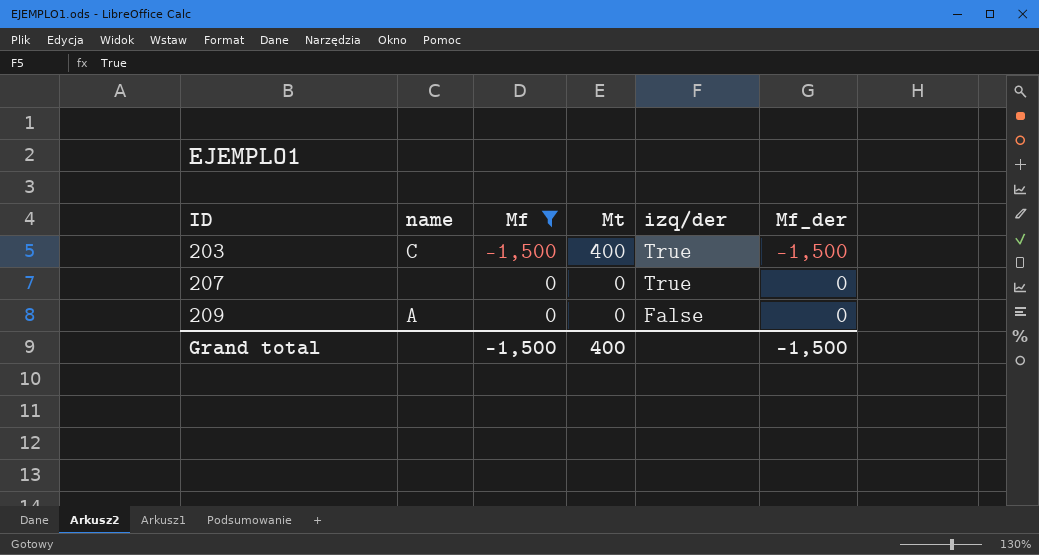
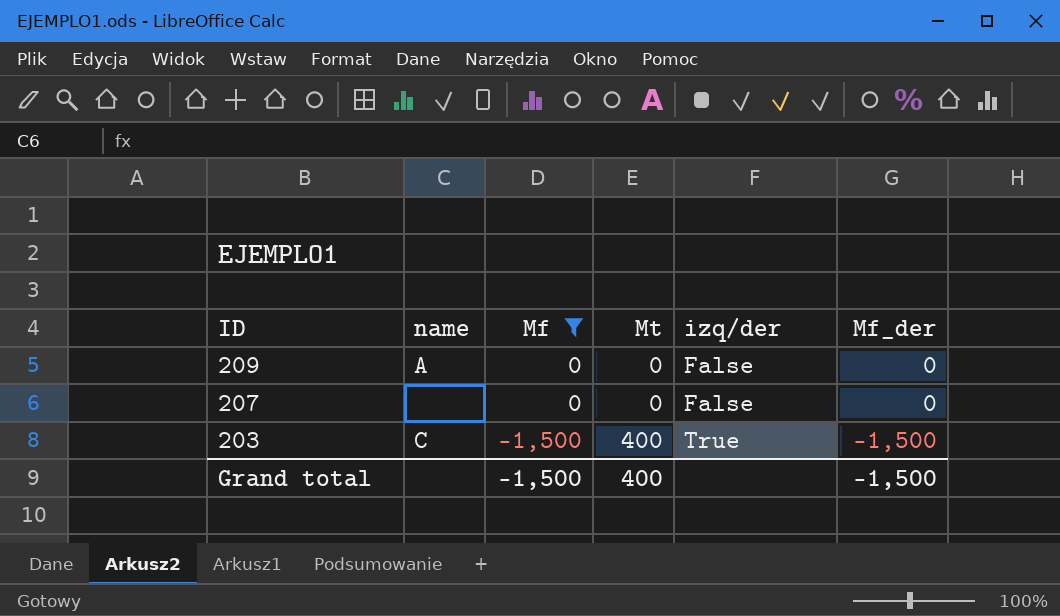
row order: ID ascending -> ID descending
207 | izq/der: True -> False

